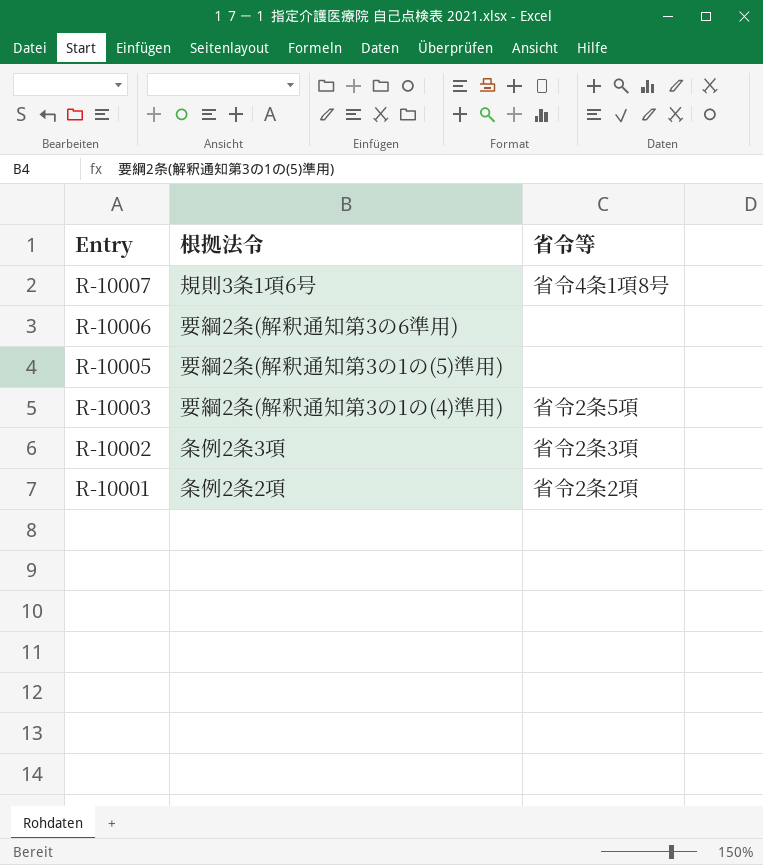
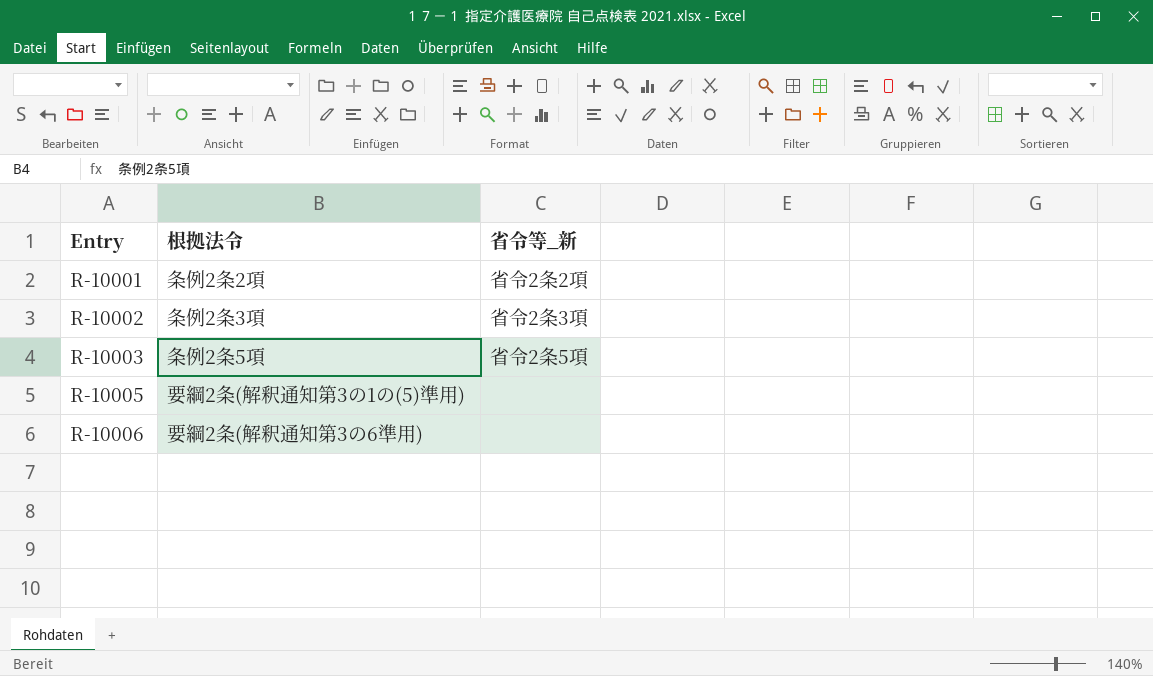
row order: Entry descending -> Entry ascending
column name: 省令等 -> 省令等_新
row R-10007: 規則3条1項6号 | 省令4条1項8号 -> none
R-10003 | 根拠法令: 要綱2条(解釈通知第3の1の(4)準用) -> 条例2条5項

